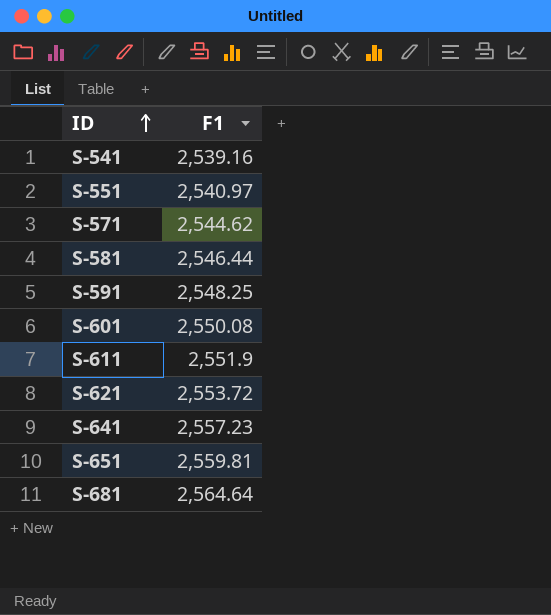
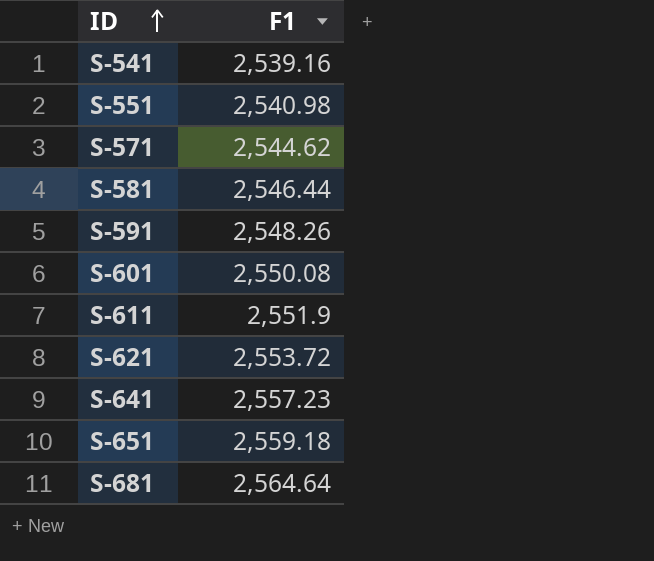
S-551 | F1: 2,540.97 -> 2,540.98
S-591 | F1: 2,548.25 -> 2,548.26
S-651 | F1: 2,559.81 -> 2,559.18

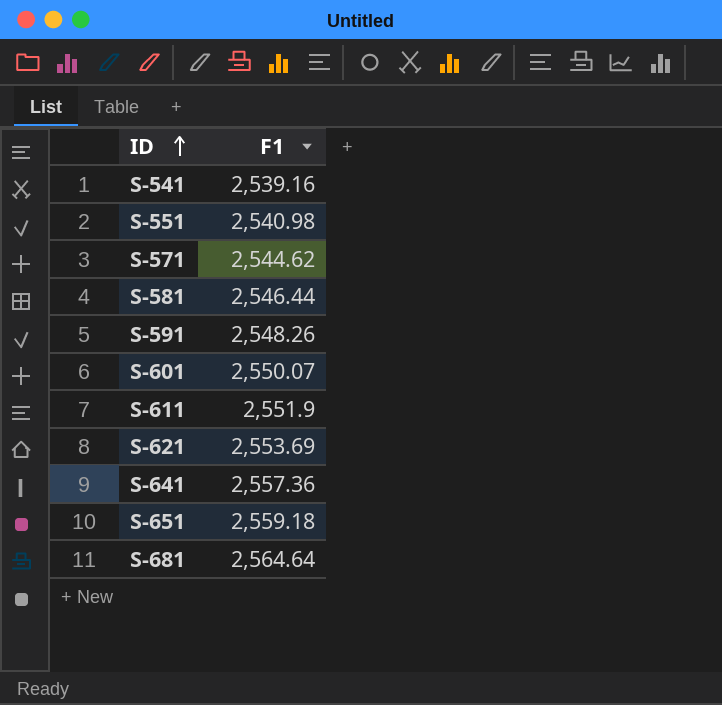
S-601 | F1: 2,550.08 -> 2,550.07
S-621 | F1: 2,553.72 -> 2,553.69
S-641 | F1: 2,557.23 -> 2,557.36

